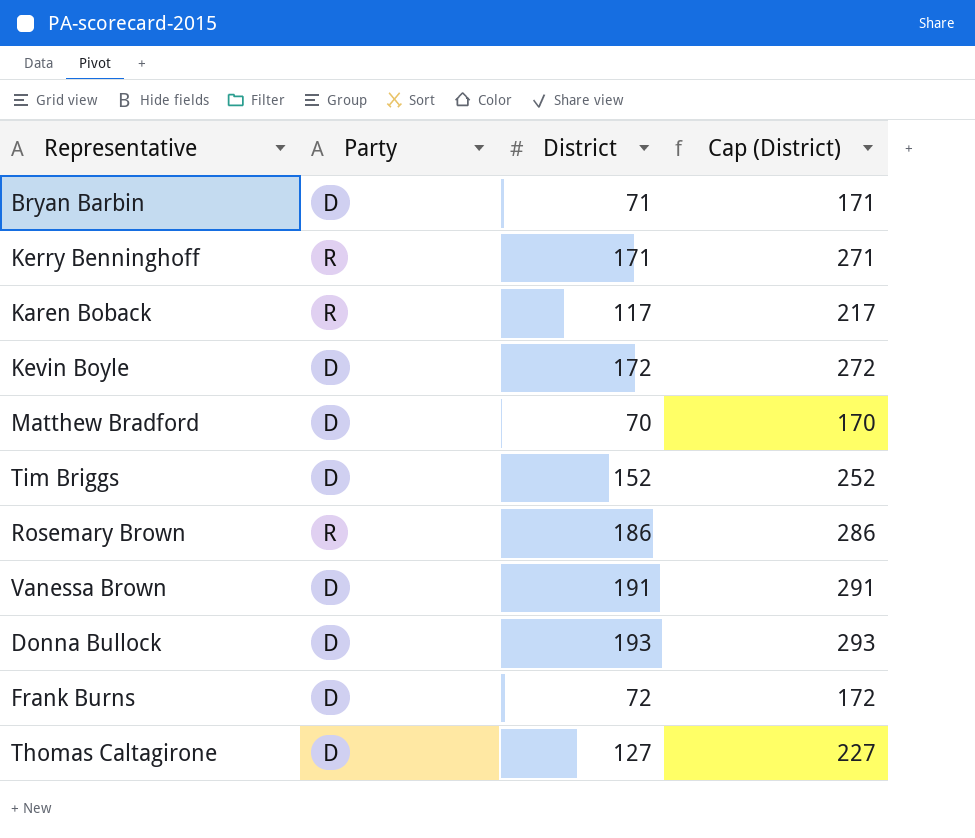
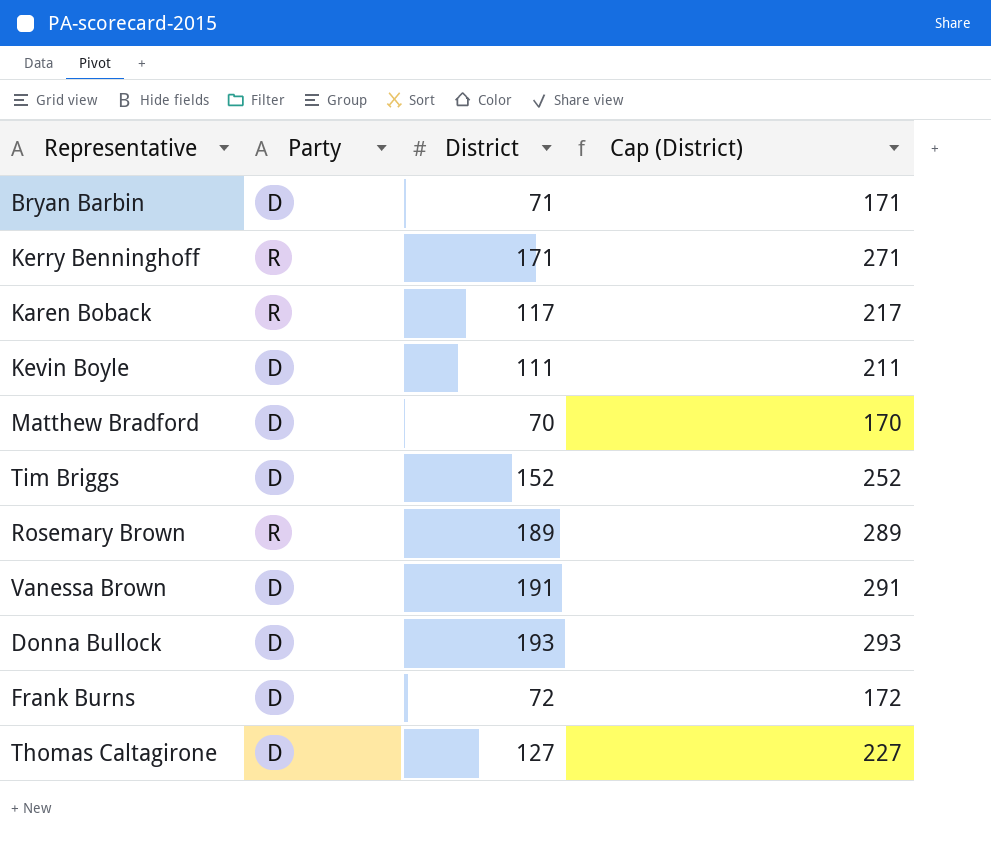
Kevin Boyle | District: 172 -> 111
Kevin Boyle | Cap (District): 272 -> 211
Rosemary Brown | District: 186 -> 189
Rosemary Brown | Cap (District): 286 -> 289

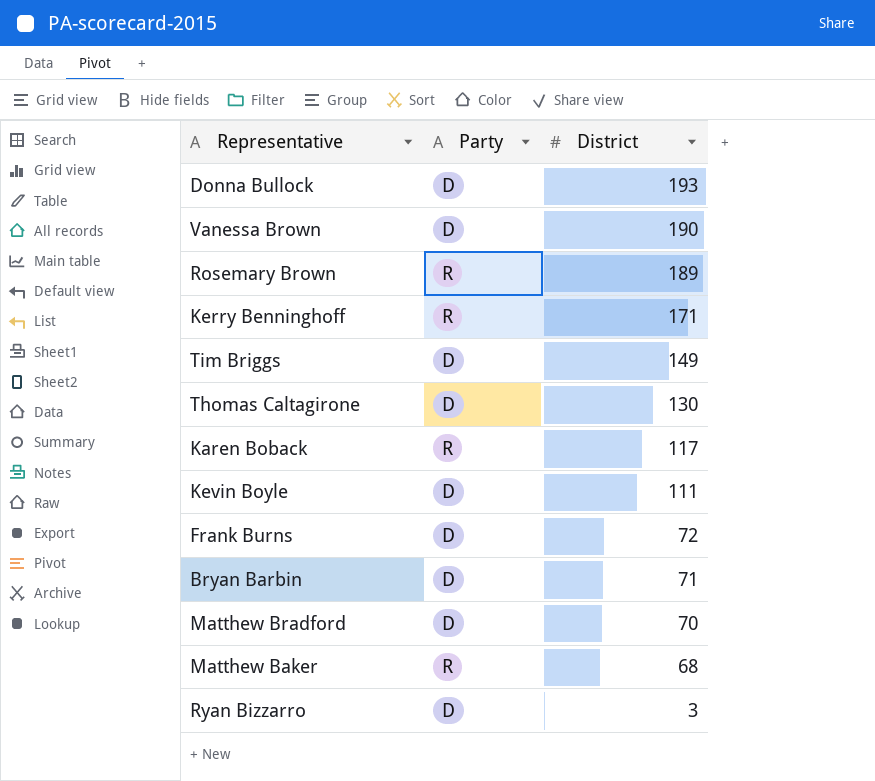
row order: none -> District descending
column Cap (District) | formula: [District] + 100 -> none
Vanessa Brown | District: 191 -> 190
Tim Briggs | District: 152 -> 149
Thomas Caltagirone | District: 127 -> 130
row Matthew Baker: none -> R | 68
row Ryan Bizzarro: none -> D | 3

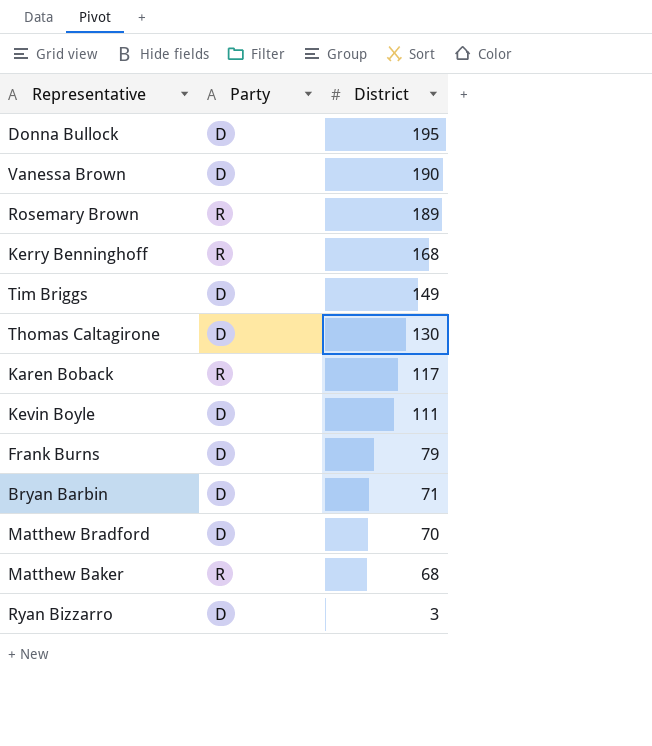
Donna Bullock | District: 193 -> 195
Kerry Benninghoff | District: 171 -> 168
Frank Burns | District: 72 -> 79

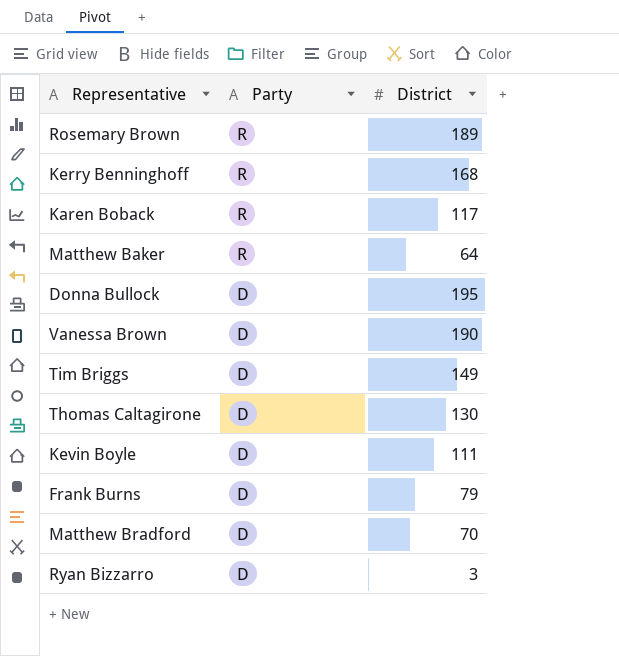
row order: District descending -> Party descending
row Bryan Barbin: D | 71 -> none
Matthew Baker | District: 68 -> 64

